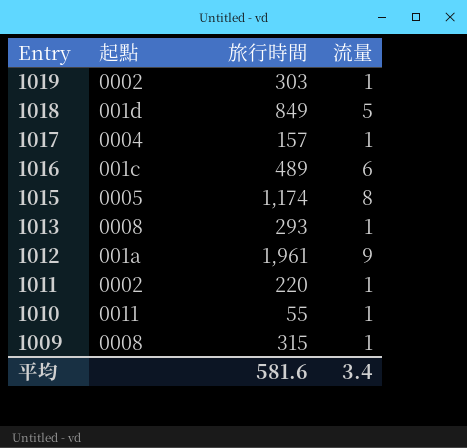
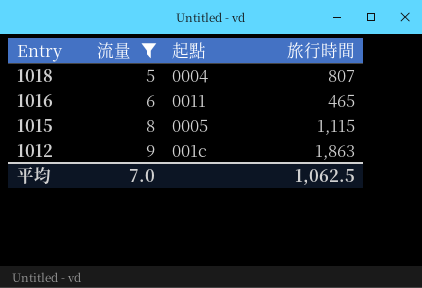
filter: none -> 流量 != 1
column 流量 | position: 4 -> 2
1018 | 起點: 001d -> 0004
1018 | 旅行時間: 849 -> 807
1016 | 起點: 001c -> 0011
1016 | 旅行時間: 489 -> 465
1015 | 旅行時間: 1,174 -> 1,115
1012 | 起點: 001a -> 001c
1012 | 旅行時間: 1,961 -> 1,863
平均 | 流量: 3.4 -> 7.0
平均 | 旅行時間: 581.6 -> 1,062.5

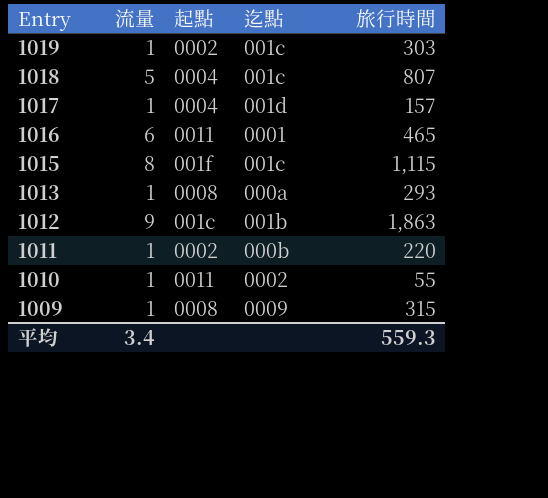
filter: 流量 != 1 -> none
column 迄點 | position: none -> 4
1015 | 起點: 0005 -> 001f
平均 | 流量: 7.0 -> 3.4
平均 | 旅行時間: 1,062.5 -> 559.3

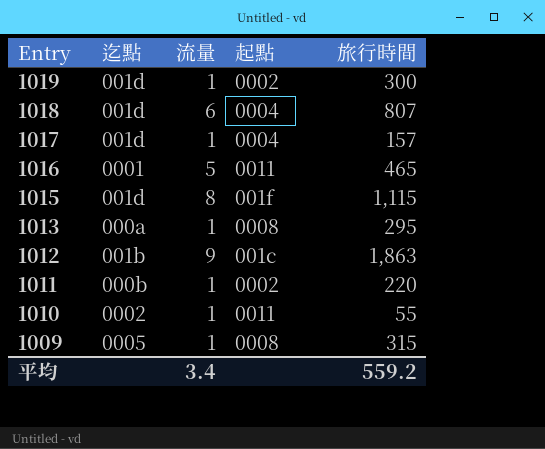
column 迄點 | position: 4 -> 2
1019 | 迄點: 001c -> 001d
1019 | 旅行時間: 303 -> 300
1018 | 迄點: 001c -> 001d
1018 | 流量: 5 -> 6
1016 | 流量: 6 -> 5
1015 | 迄點: 001c -> 001d
1013 | 旅行時間: 293 -> 295
1009 | 迄點: 0009 -> 0005
平均 | 旅行時間: 559.3 -> 559.2

